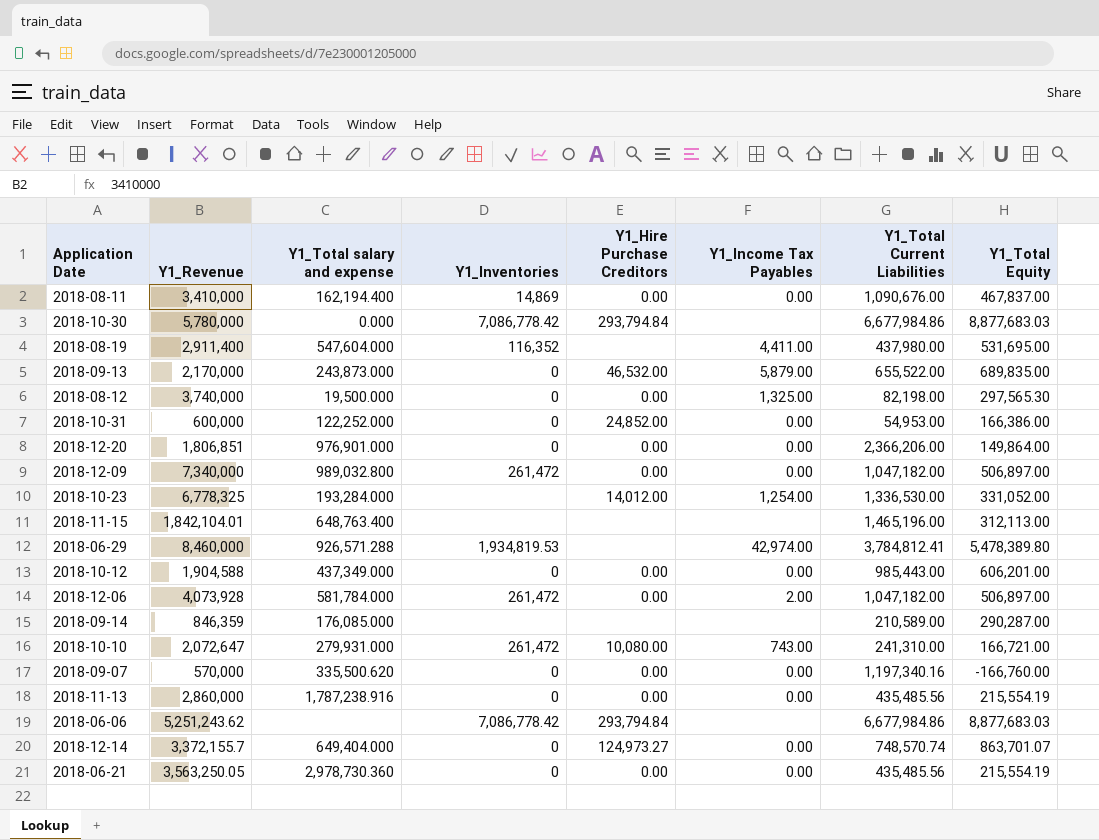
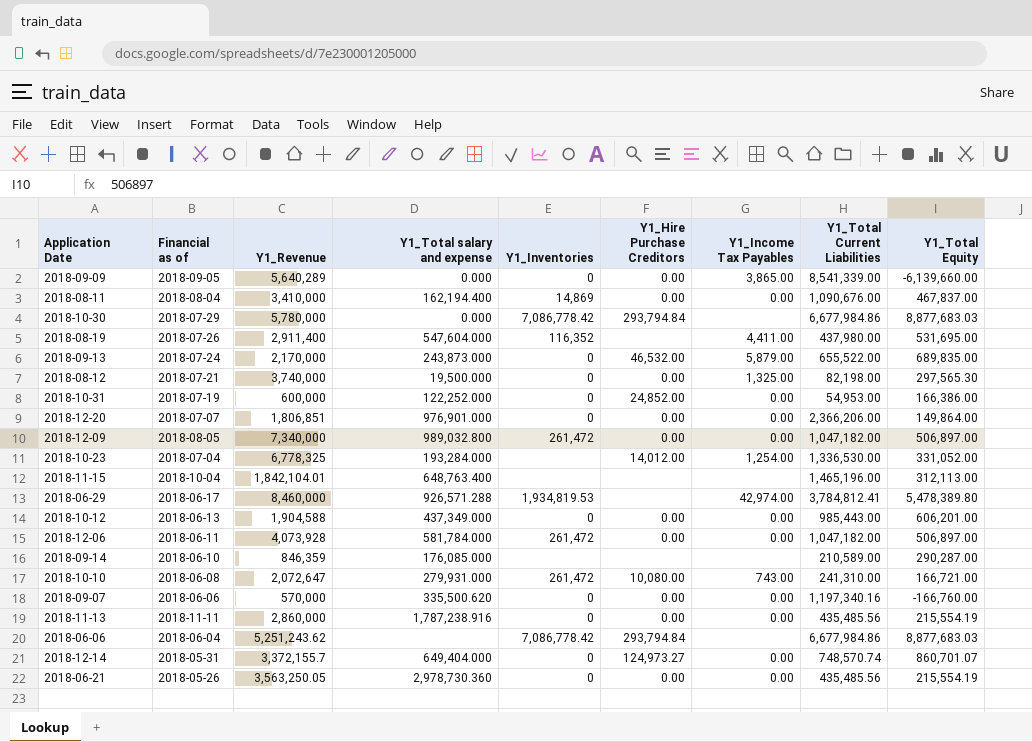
column Financial as of | position: none -> 2
row 2018-09-09: none -> 2018-09-05 | 5,640,289 | 0.000 | 0 | 0.00 | 3,865.00 | 8,541,339.00 | -6,139,660.00
2018-12-06 | Y1_Income Tax Payables: 2.00 -> 0.00
2018-12-14 | Y1_Total Equity: 863,701.07 -> 860,701.07

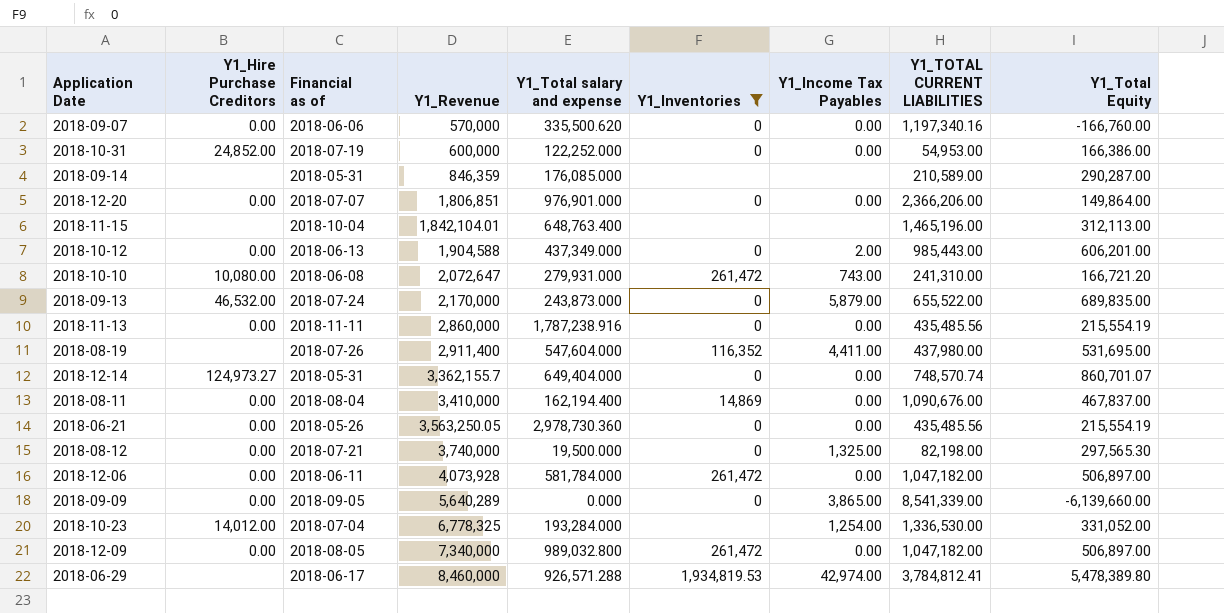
filter: none -> Y1_Inventories != 7,086,778.42
row order: none -> Y1_Revenue ascending
column Y1_Hire Purchase Creditors | position: 6 -> 2
column name: Y1_Total Current Liabilities -> Y1_TOTAL CURRENT LIABILITIES
2018-09-14 | Financial as of: 2018-06-10 -> 2018-05-31
2018-10-12 | Y1_Income Tax Payables: 0.00 -> 2.00
2018-10-10 | Y1_Total Equity: 166,721.00 -> 166,721.20
2018-12-14 | Y1_Revenue: 3,372,155.7 -> 3,362,155.7

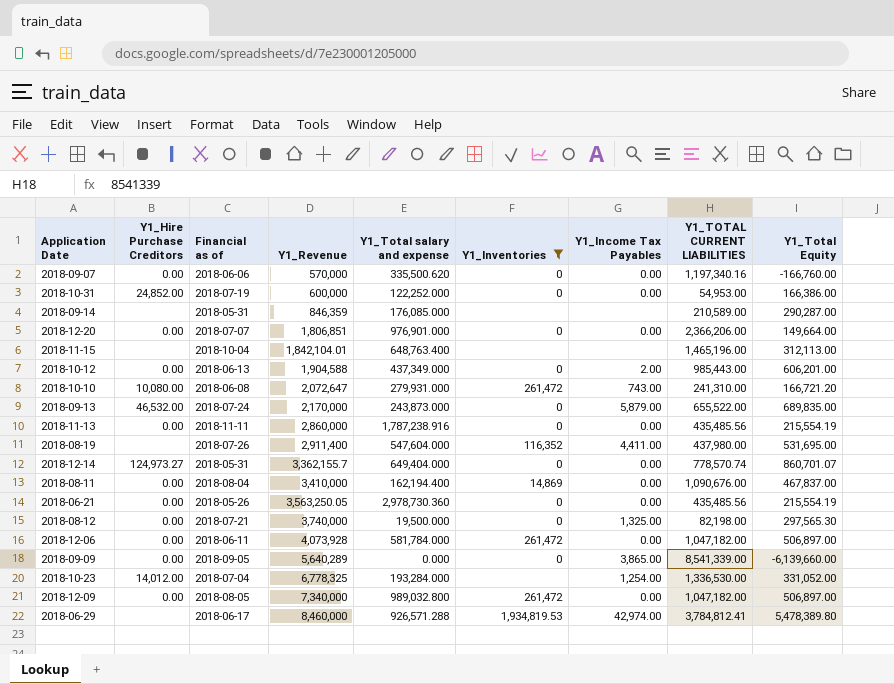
2018-12-20 | Y1_Total Equity: 149,864.00 -> 149,664.00
2018-12-14 | Y1_TOTAL CURRENT LIABILITIES: 748,570.74 -> 778,570.74

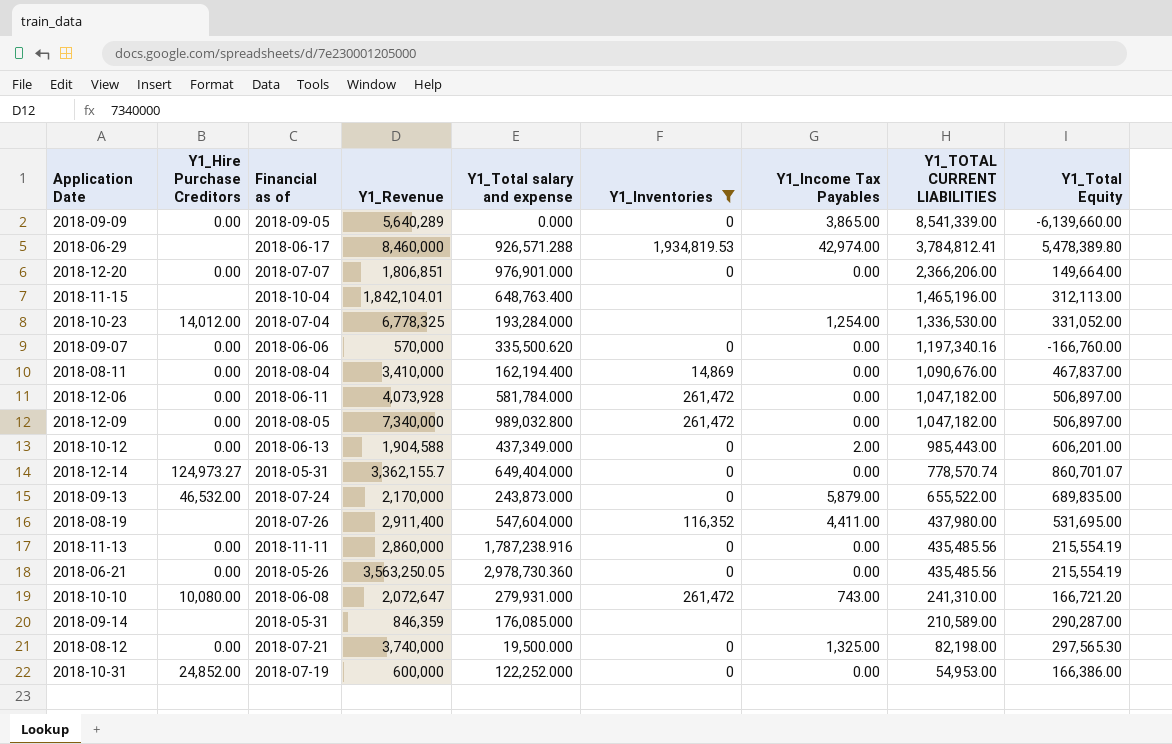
row order: Y1_Revenue ascending -> Y1_TOTAL CURRENT LIABILITIES descending

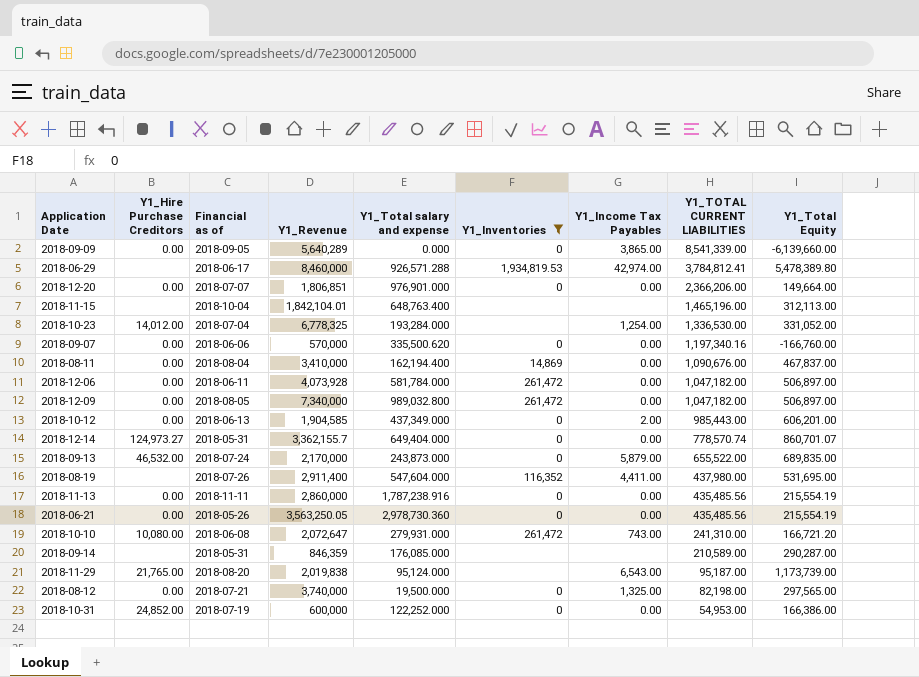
2018-10-12 | Y1_Revenue: 1,904,588 -> 1,904,585
row 2018-11-29: none -> 21,765.00 | 2018-08-20 | 2,019,838 | 95,124.000 | none | 6,543.00 | 95,187.00 | 1,173,739.00
2018-08-12 | Y1_Total Equity: 297,565.30 -> 297,565.00

